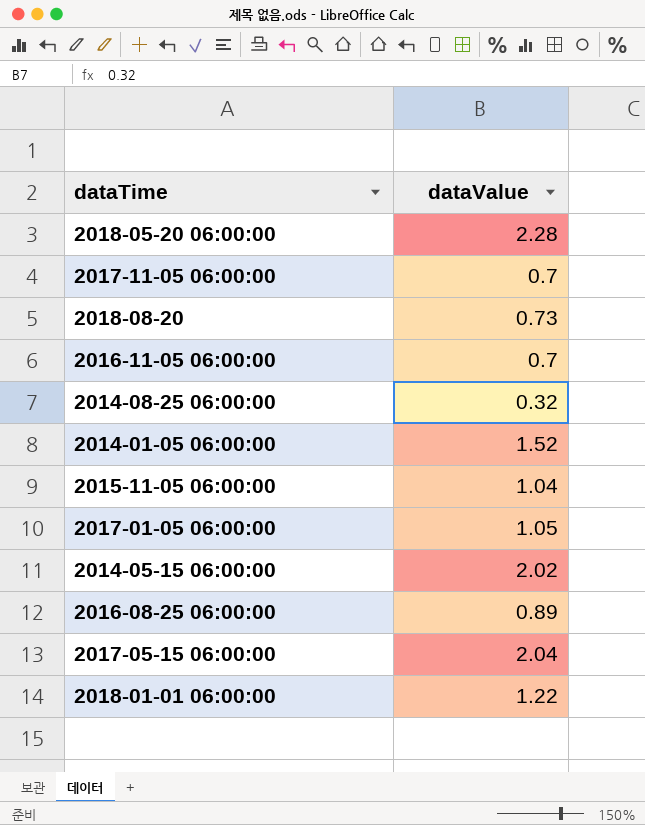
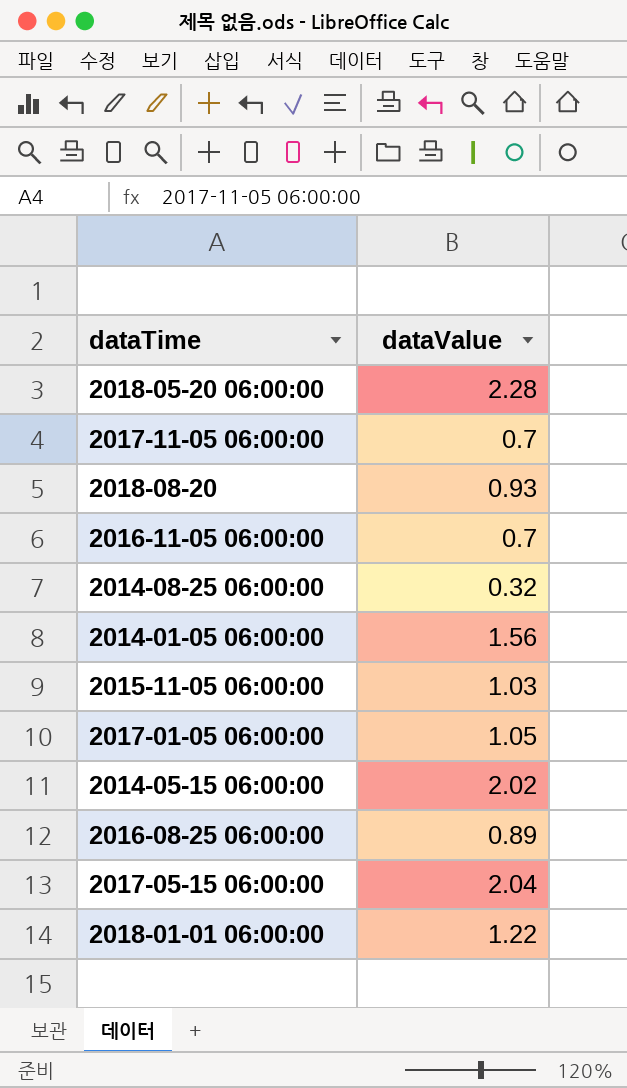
2018-08-20 | dataValue: 0.73 -> 0.93
2014-01-05 06:00:00 | dataValue: 1.52 -> 1.56
2015-11-05 06:00:00 | dataValue: 1.04 -> 1.03

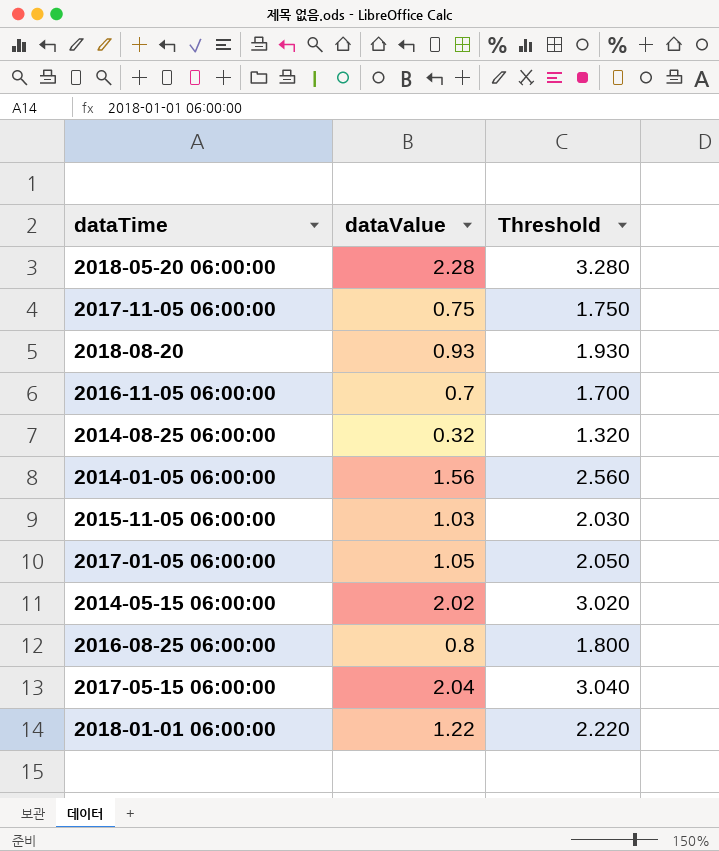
column Threshold | formula: none -> [dataValue] + 1
2017-11-05 06:00:00 | dataValue: 0.7 -> 0.75
2016-08-25 06:00:00 | dataValue: 0.89 -> 0.8

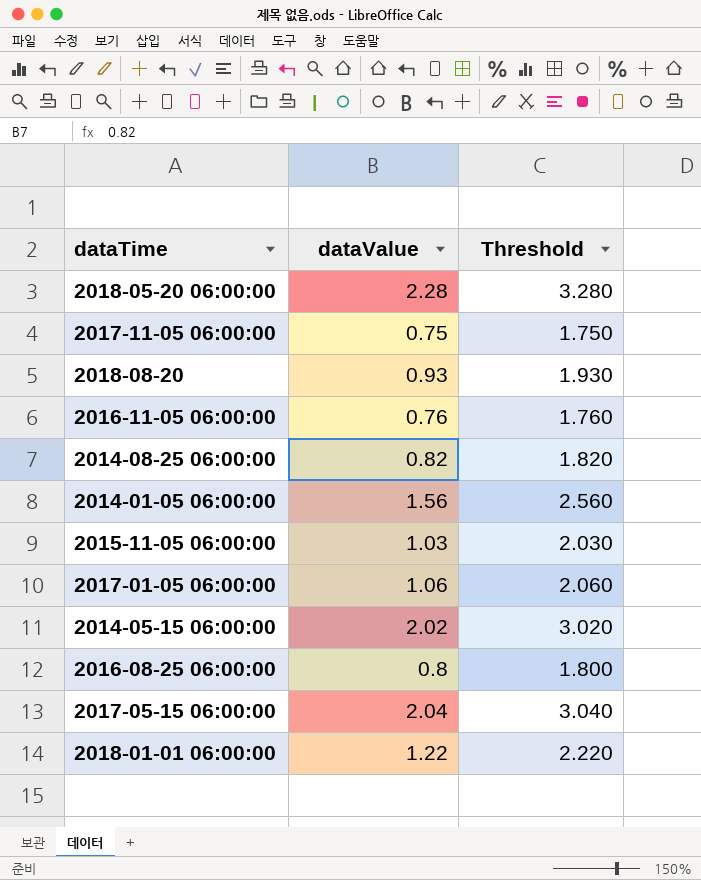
2016-11-05 06:00:00 | dataValue: 0.7 -> 0.76
2016-11-05 06:00:00 | Threshold: 1.700 -> 1.760
2014-08-25 06:00:00 | dataValue: 0.32 -> 0.82
2014-08-25 06:00:00 | Threshold: 1.320 -> 1.820
2017-01-05 06:00:00 | dataValue: 1.05 -> 1.06
2017-01-05 06:00:00 | Threshold: 2.050 -> 2.060

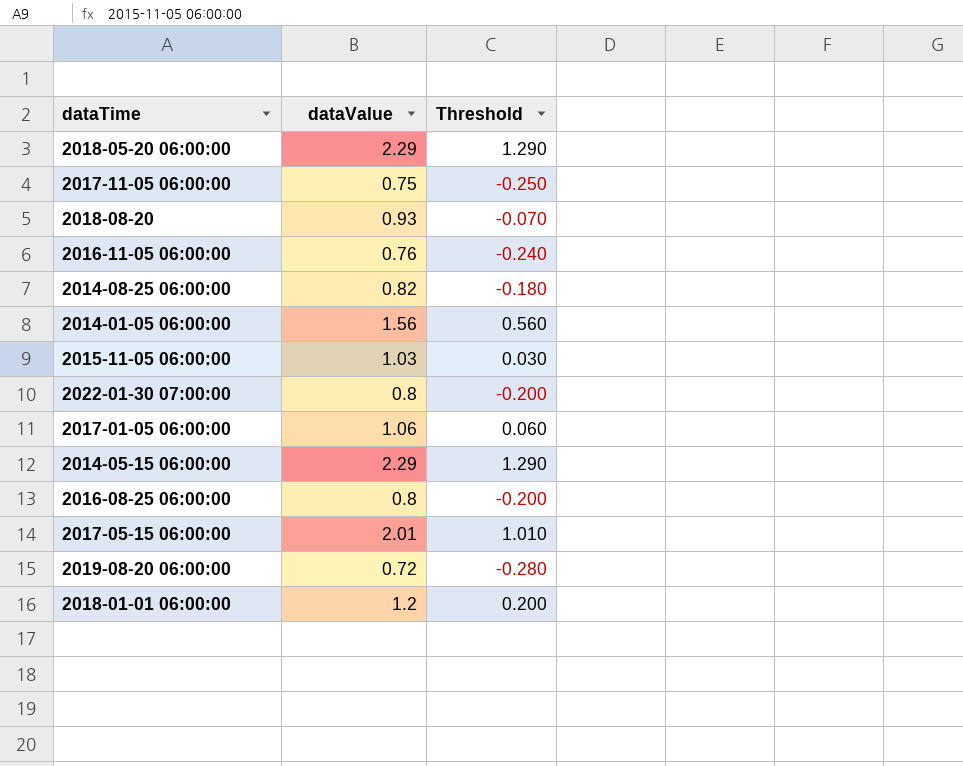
column Threshold | formula: [dataValue] + 1 -> [dataValue] - 1
2018-05-20 06:00:00 | dataValue: 2.28 -> 2.29
row 2022-01-30 07:00:00: none -> 0.8 | -0.200
2014-05-15 06:00:00 | dataValue: 2.02 -> 2.29
2017-05-15 06:00:00 | dataValue: 2.04 -> 2.01
row 2019-08-20 06:00:00: none -> 0.72 | -0.280
2018-01-01 06:00:00 | dataValue: 1.22 -> 1.2

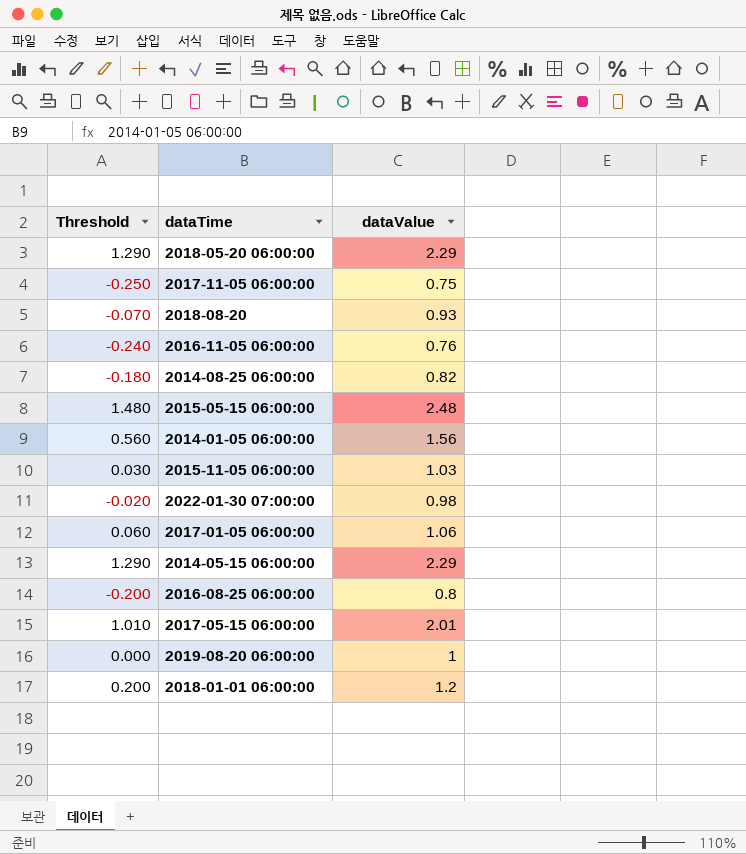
column Threshold | position: 3 -> 1
row 2015-05-15 06:00:00: none -> 1.480 | 2.48
2022-01-30 07:00:00 | Threshold: -0.200 -> -0.020
2022-01-30 07:00:00 | dataValue: 0.8 -> 0.98
2019-08-20 06:00:00 | Threshold: -0.280 -> 0.000
2019-08-20 06:00:00 | dataValue: 0.72 -> 1

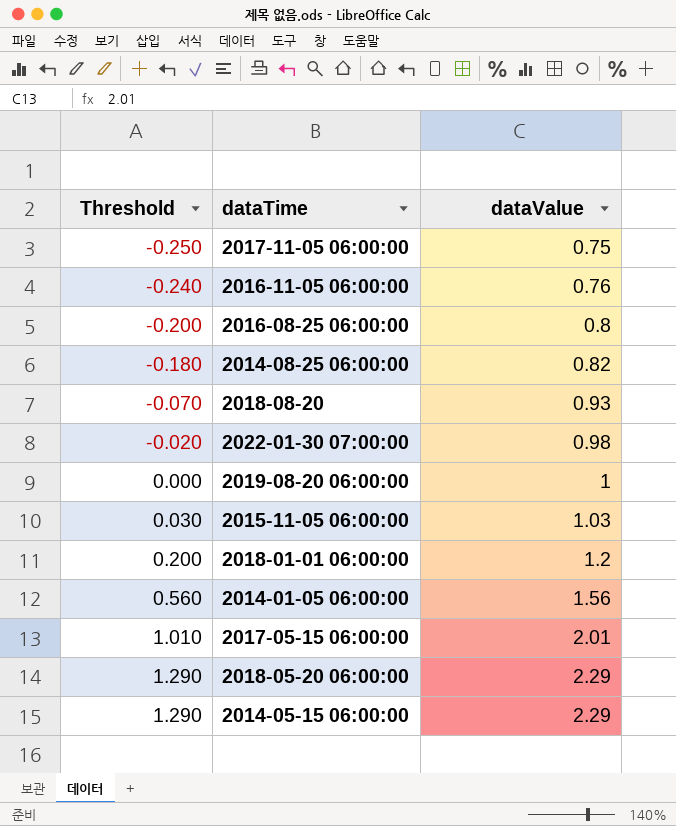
row order: none -> Threshold ascending
row 2015-05-15 06:00:00: 1.480 | 2.48 -> none
row 2017-01-05 06:00:00: 0.060 | 1.06 -> none

